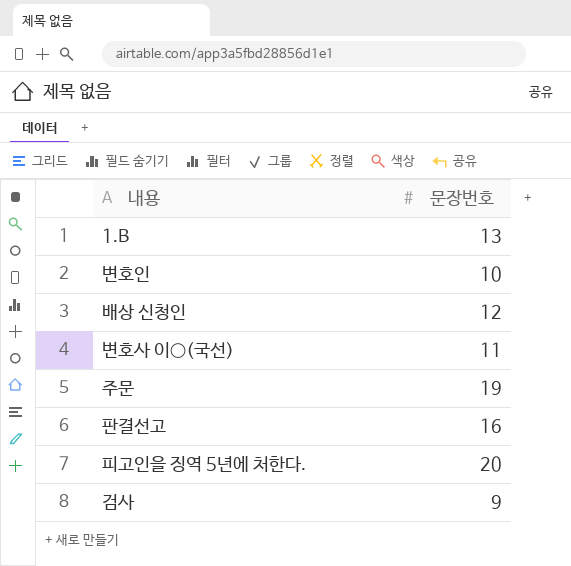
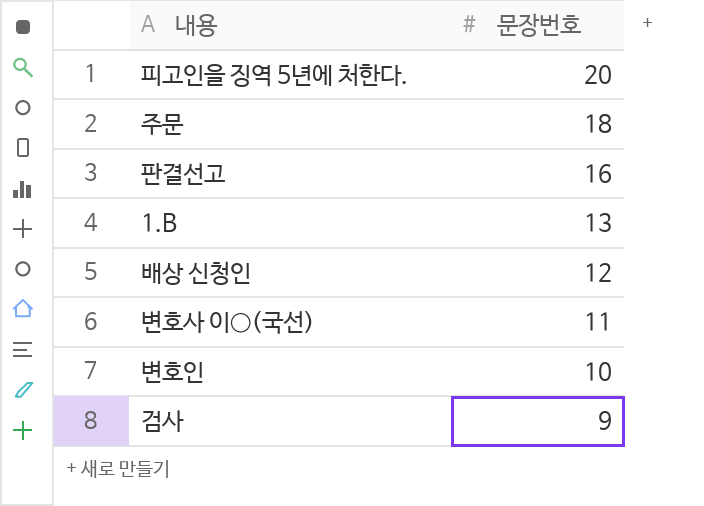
row order: none -> 문장번호 descending
주문 | 문장번호: 19 -> 18

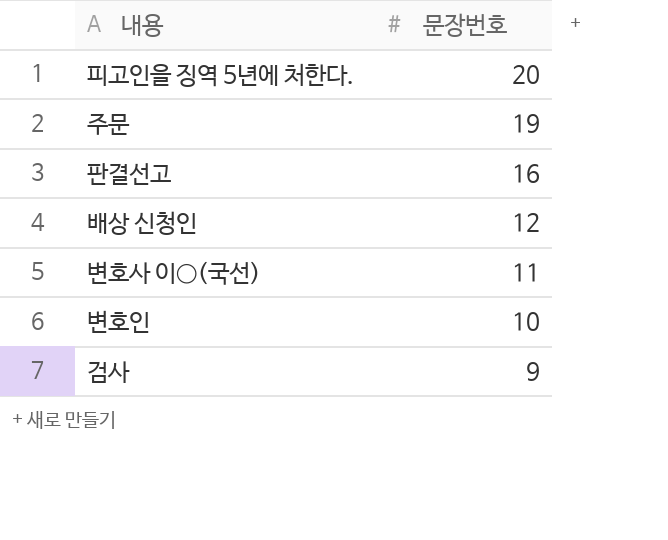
row 1.B: 13 -> none
주문 | 문장번호: 18 -> 19

